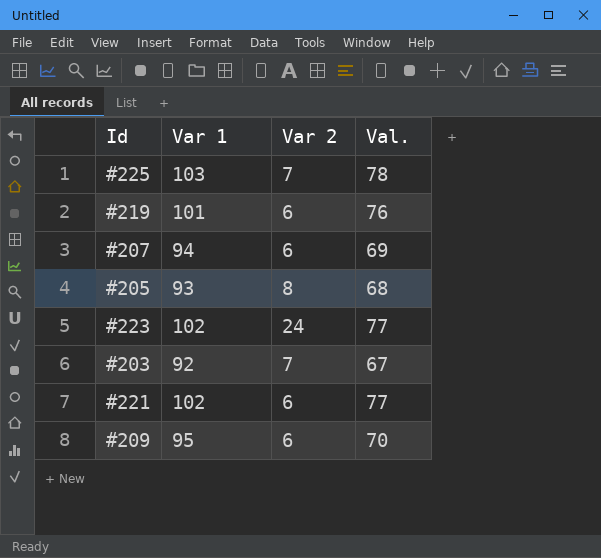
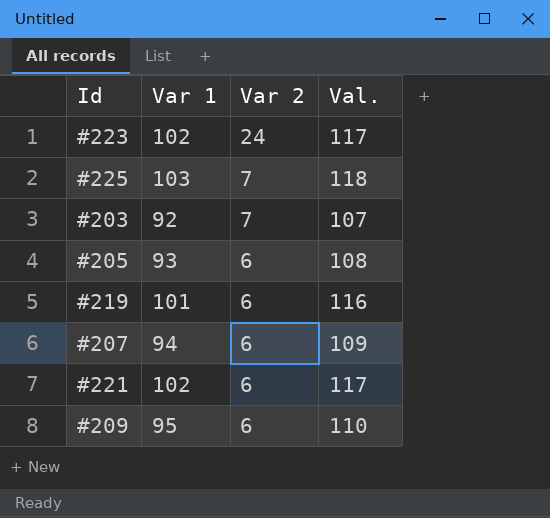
row order: none -> Var 2 descending
column Val. | formula: [Var 1] - 25 -> [Var 1] + 15
#205 | Var 2: 8 -> 6

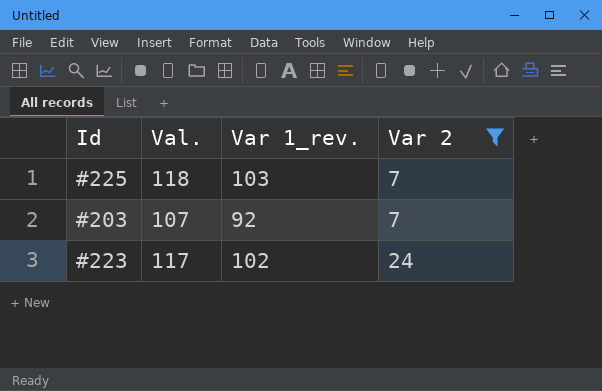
filter: none -> Var 2 != 6
row order: Var 2 descending -> Var 2 ascending
column Val. | position: 4 -> 2
column name: Var 1 -> Var 1_rev.

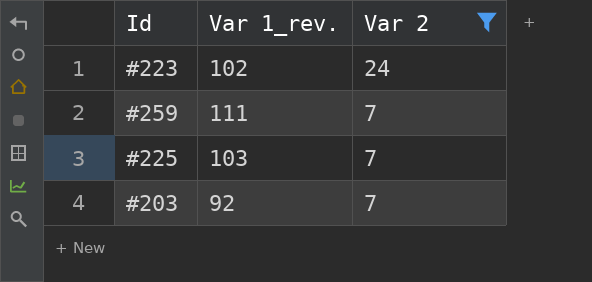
row order: Var 2 ascending -> Var 2 descending
column Val. | formula: [Var 1_rev.] + 15 -> none
row #259: none -> 111 | 7

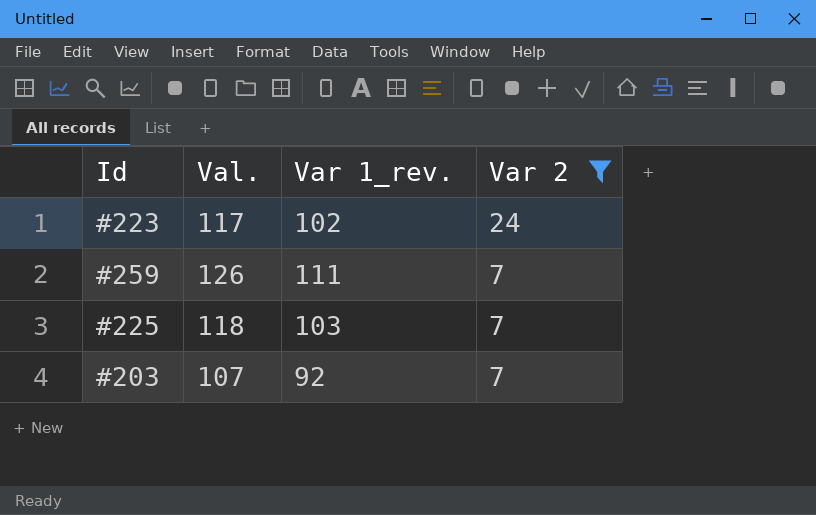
column Val. | formula: none -> [Var 1_rev.] + 15

